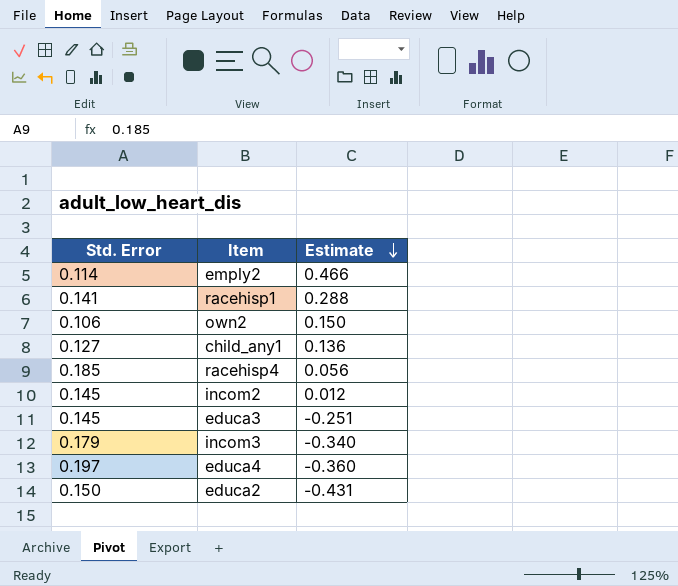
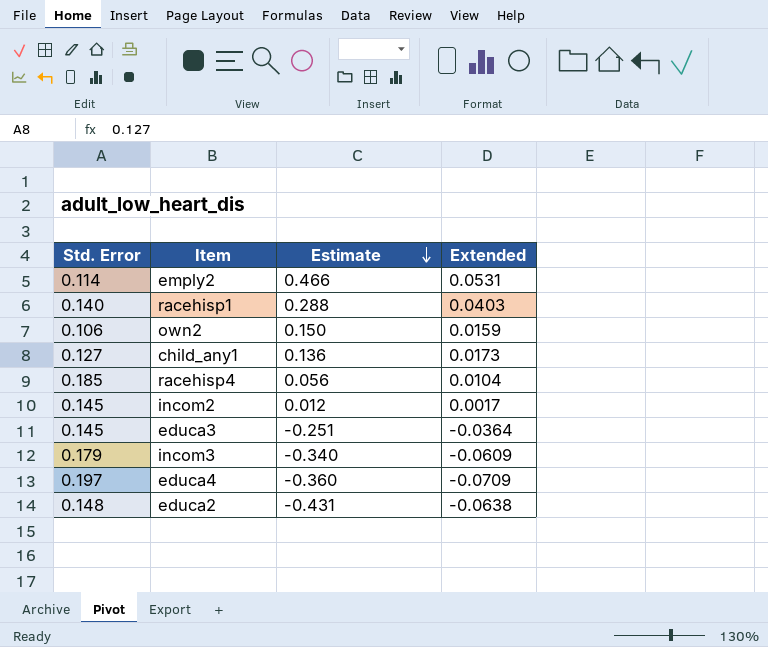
column Extended | formula: none -> [Std. Error] * [Estimate]
racehisp1 | Std. Error: 0.141 -> 0.140
educa2 | Std. Error: 0.150 -> 0.148

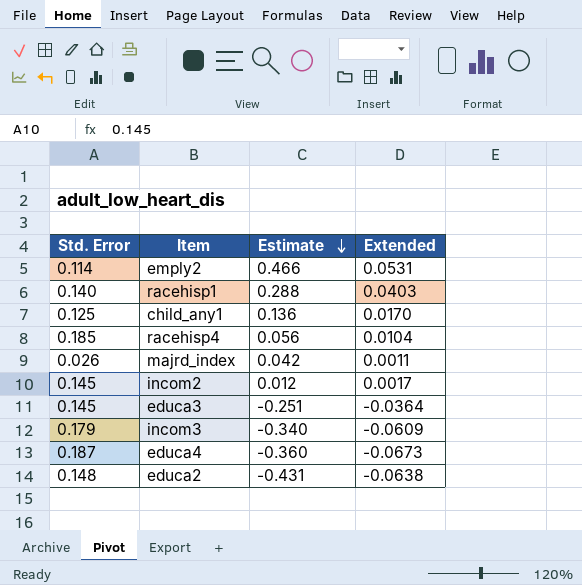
row own2: 0.106 | 0.150 | 0.0159 -> none
child_any1 | Std. Error: 0.127 -> 0.125
child_any1 | Extended: 0.0173 -> 0.0170
row majrd_index: none -> 0.026 | 0.042 | 0.0011
educa4 | Std. Error: 0.197 -> 0.187
educa4 | Extended: -0.0709 -> -0.0673

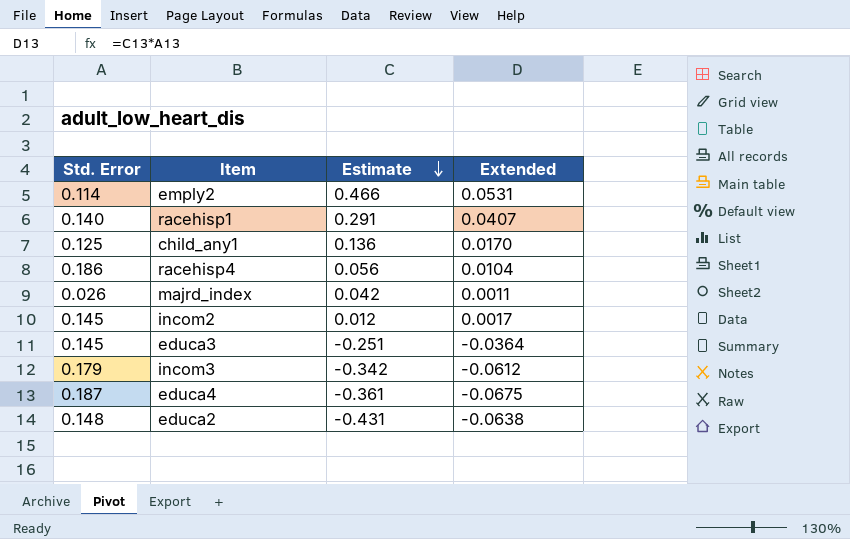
racehisp1 | Estimate: 0.288 -> 0.291
racehisp1 | Extended: 0.0403 -> 0.0407
racehisp4 | Std. Error: 0.185 -> 0.186
incom3 | Estimate: -0.340 -> -0.342
incom3 | Extended: -0.0609 -> -0.0612
educa4 | Estimate: -0.360 -> -0.361
educa4 | Extended: -0.0673 -> -0.0675

